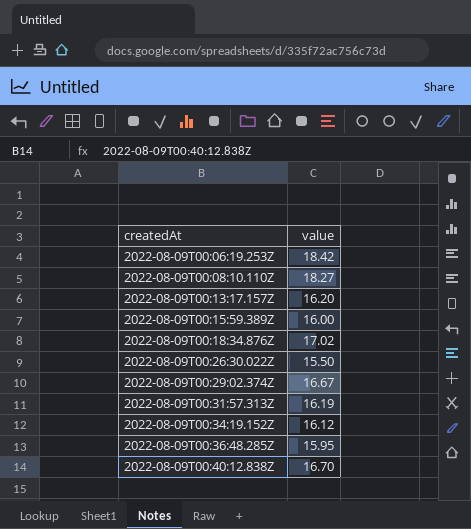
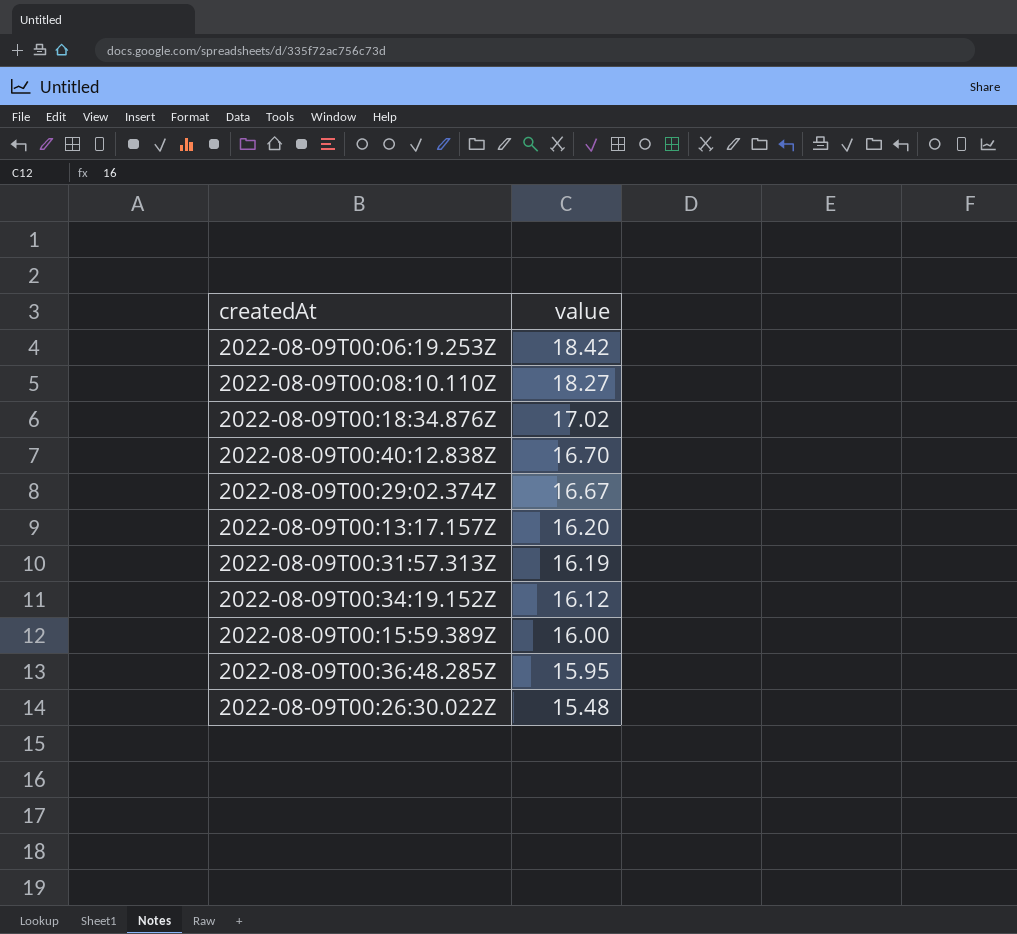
row order: createdAt ascending -> value descending
2022-08-09T00:26:30.022Z | value: 15.50 -> 15.48

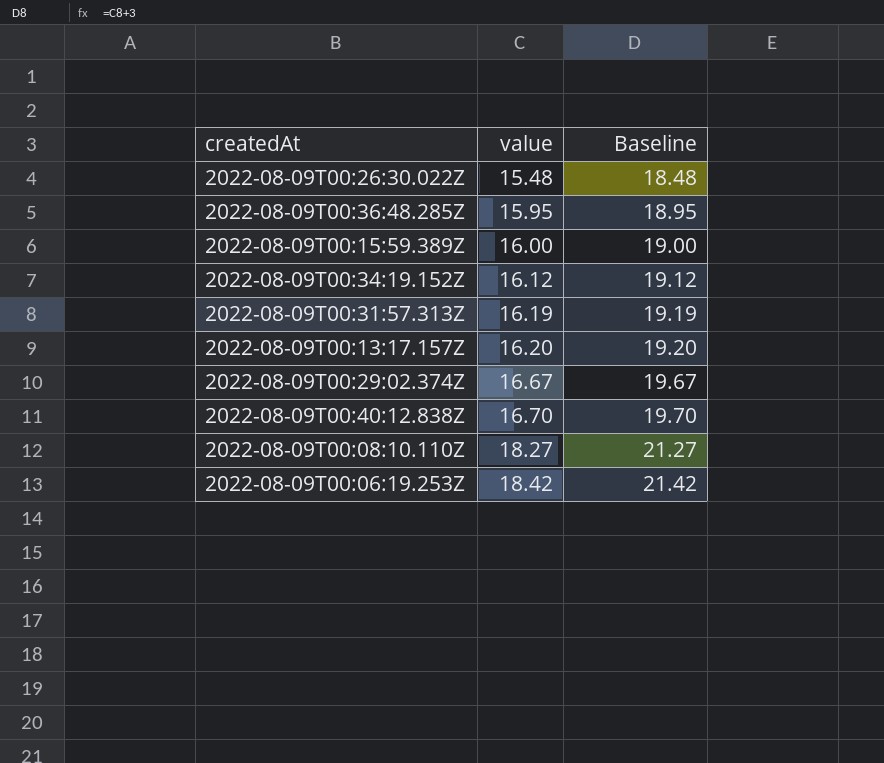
row order: value descending -> value ascending
column Baseline | formula: none -> [value] + 3
row 2022-08-09T00:18:34.876Z: 17.02 -> none

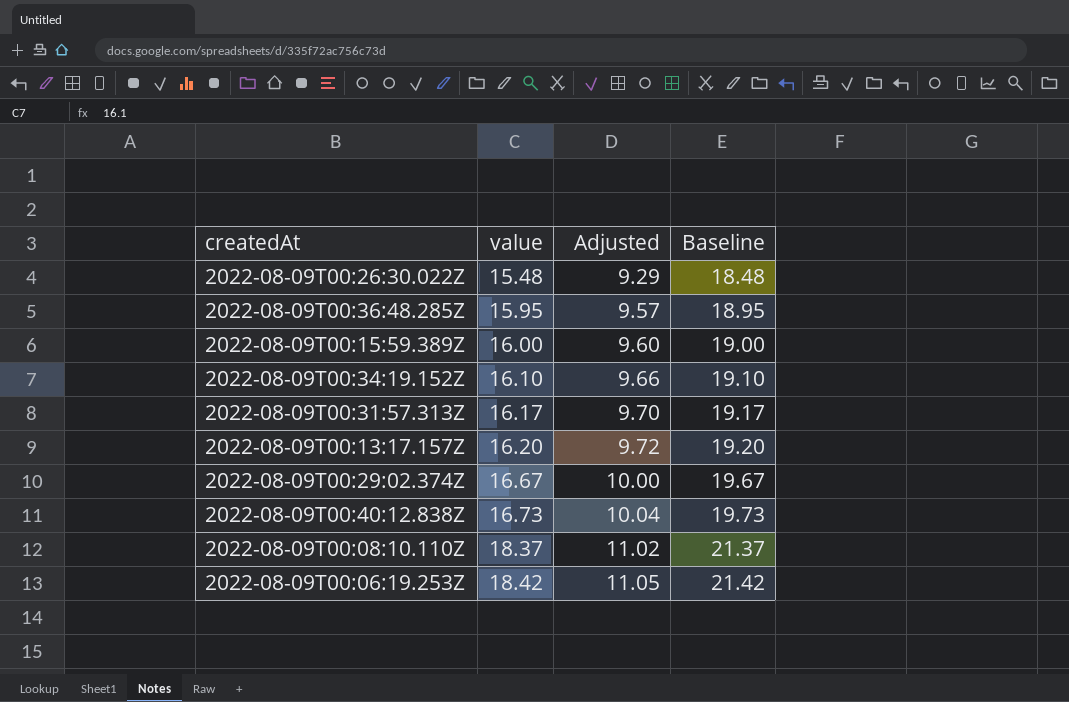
column Adjusted | formula: none -> [value] * 0.6
2022-08-09T00:34:19.152Z | value: 16.12 -> 16.10
2022-08-09T00:34:19.152Z | Baseline: 19.12 -> 19.10
2022-08-09T00:31:57.313Z | value: 16.19 -> 16.17
2022-08-09T00:31:57.313Z | Baseline: 19.19 -> 19.17
2022-08-09T00:40:12.838Z | value: 16.70 -> 16.73
2022-08-09T00:40:12.838Z | Baseline: 19.70 -> 19.73
2022-08-09T00:08:10.110Z | value: 18.27 -> 18.37
2022-08-09T00:08:10.110Z | Baseline: 21.27 -> 21.37

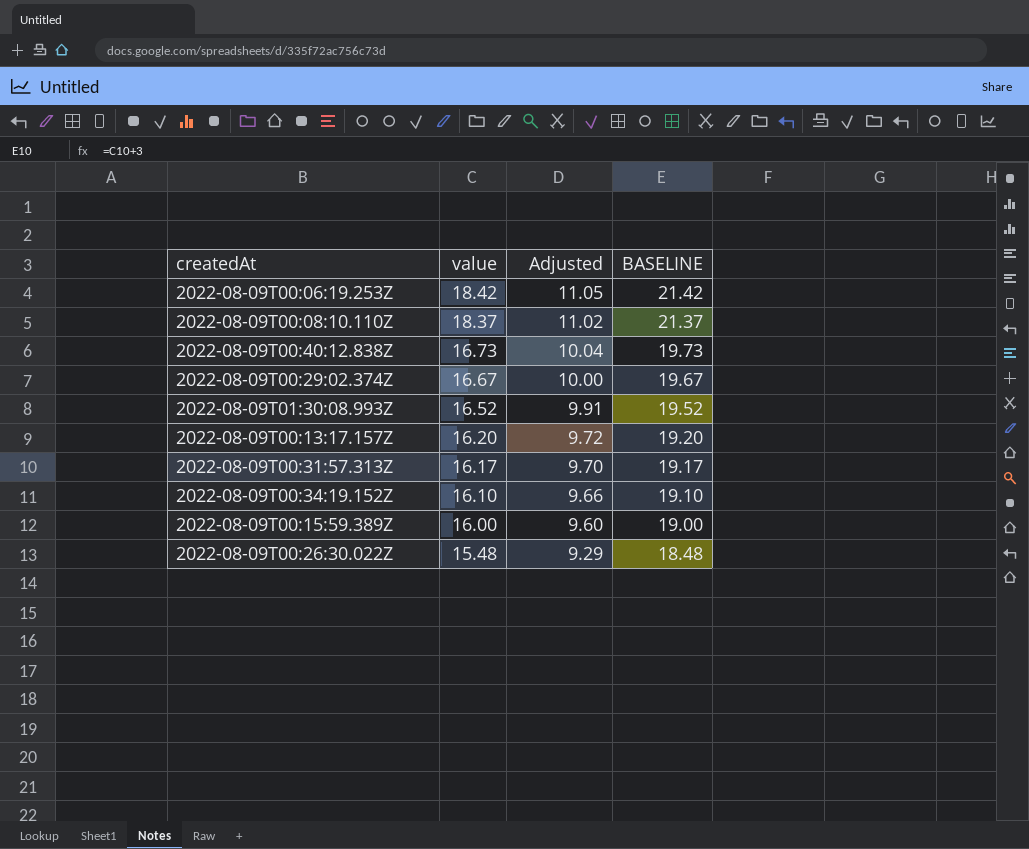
row order: value ascending -> value descending
column name: Baseline -> BASELINE
row 2022-08-09T00:36:48.285Z: 15.95 | 9.57 | 18.95 -> none
row 2022-08-09T01:30:08.993Z: none -> 16.52 | 9.91 | 19.52

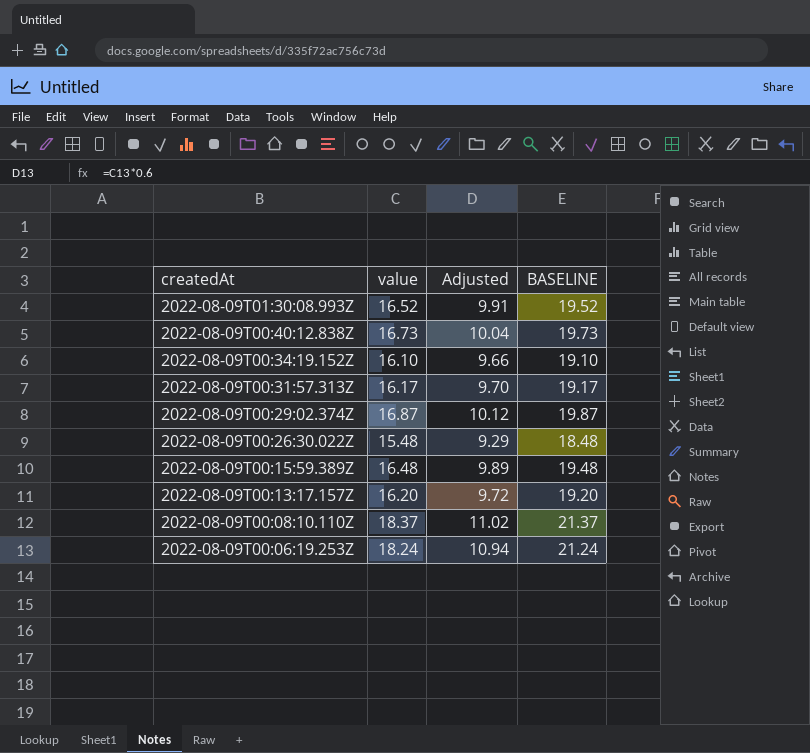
row order: value descending -> createdAt descending
2022-08-09T00:29:02.374Z | value: 16.67 -> 16.87
2022-08-09T00:29:02.374Z | Adjusted: 10.00 -> 10.12
2022-08-09T00:29:02.374Z | BASELINE: 19.67 -> 19.87
2022-08-09T00:15:59.389Z | value: 16.00 -> 16.48
2022-08-09T00:15:59.389Z | Adjusted: 9.60 -> 9.89
2022-08-09T00:15:59.389Z | BASELINE: 19.00 -> 19.48
2022-08-09T00:06:19.253Z | value: 18.42 -> 18.24
2022-08-09T00:06:19.253Z | Adjusted: 11.05 -> 10.94
2022-08-09T00:06:19.253Z | BASELINE: 21.42 -> 21.24

